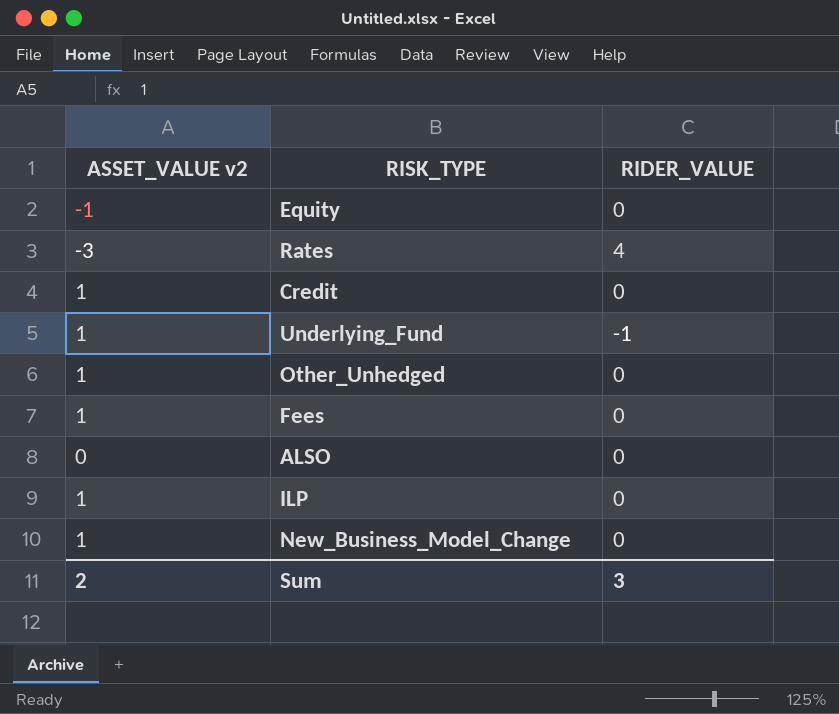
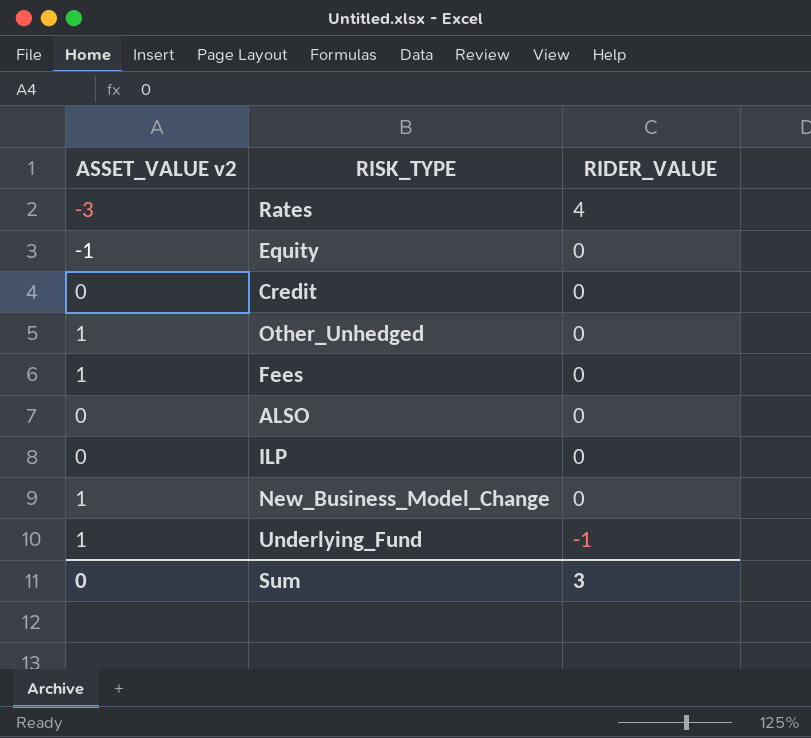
row order: none -> RIDER_VALUE descending
Credit | ASSET_VALUE v2: 1 -> 0
ILP | ASSET_VALUE v2: 1 -> 0
Sum | ASSET_VALUE v2: 2 -> 0

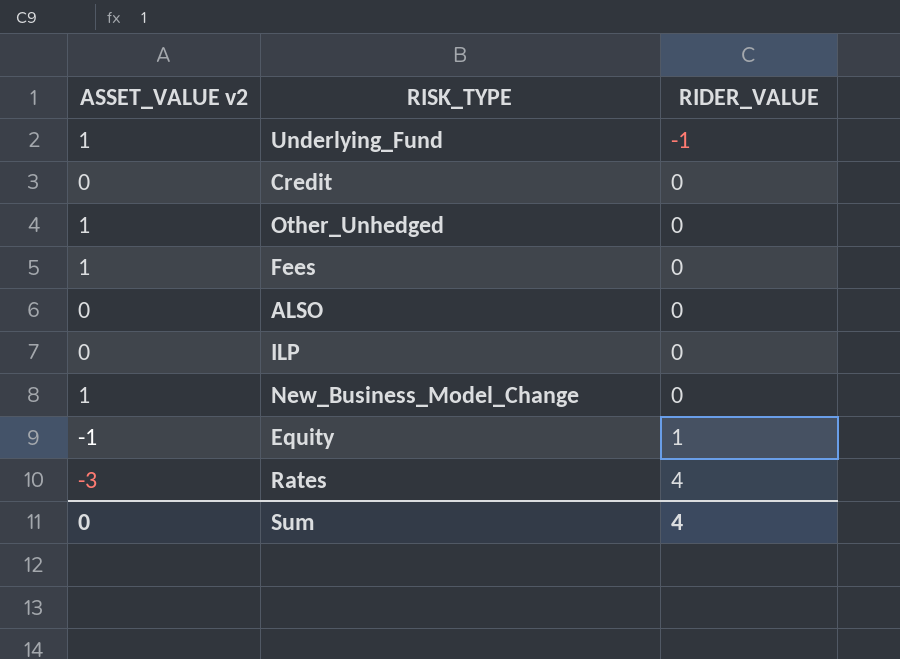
row order: RIDER_VALUE descending -> RIDER_VALUE ascending
Equity | RIDER_VALUE: 0 -> 1
Sum | RIDER_VALUE: 3 -> 4

